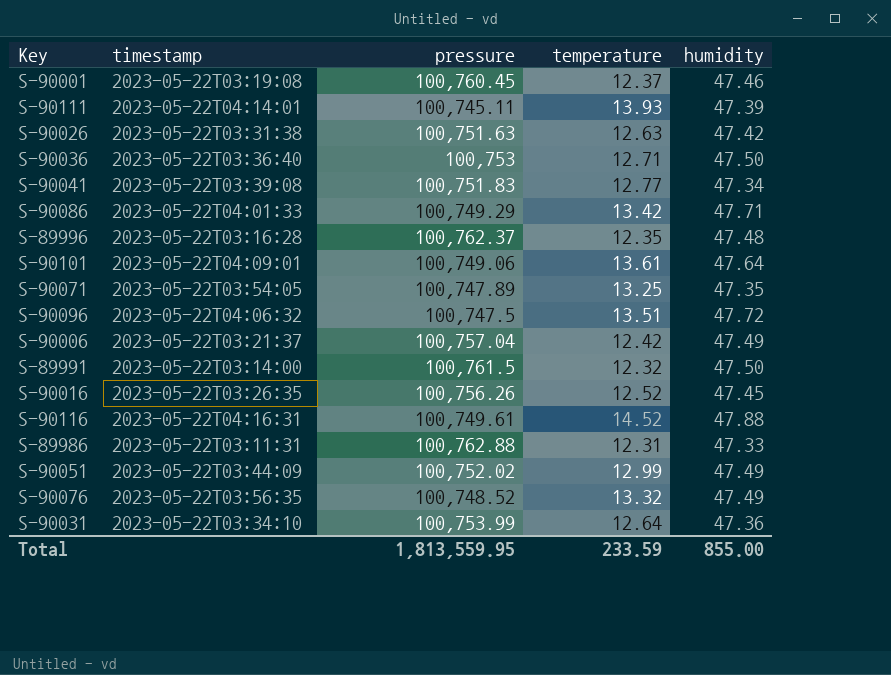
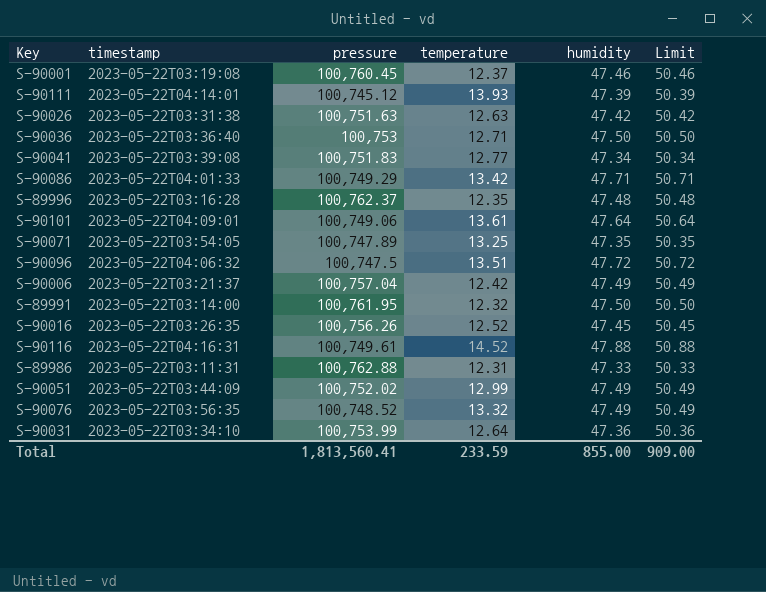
column Limit | formula: none -> [humidity] + 3
S-90111 | pressure: 100,745.11 -> 100,745.12
S-89991 | pressure: 100,761.5 -> 100,761.95
Total | pressure: 1,813,559.95 -> 1,813,560.41

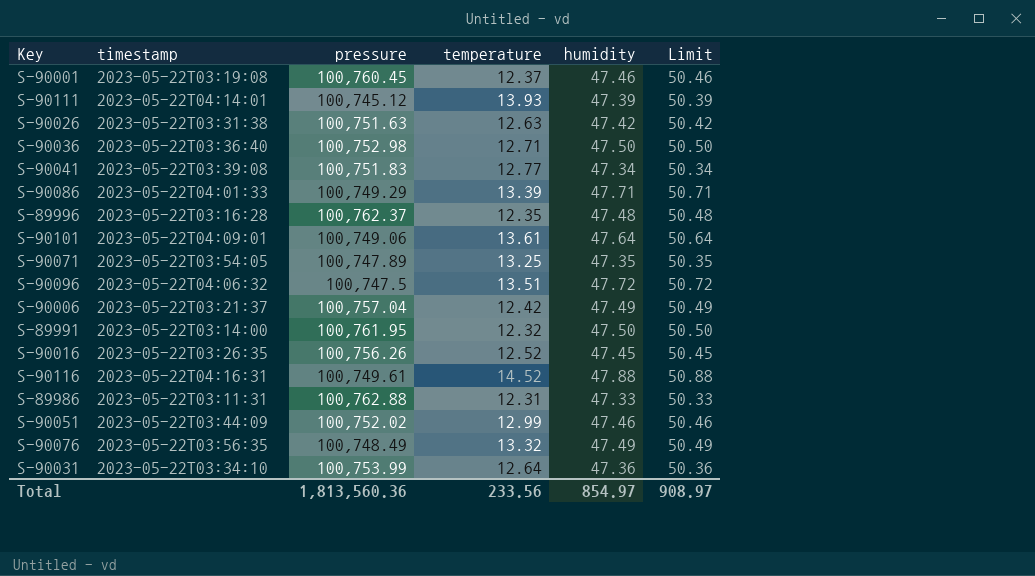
S-90036 | pressure: 100,753 -> 100,752.98
S-90086 | temperature: 13.42 -> 13.39
S-90051 | humidity: 47.49 -> 47.46
S-90051 | Limit: 50.49 -> 50.46
S-90076 | pressure: 100,748.52 -> 100,748.49
Total | pressure: 1,813,560.41 -> 1,813,560.36
Total | temperature: 233.59 -> 233.56
Total | humidity: 855.00 -> 854.97
Total | Limit: 909.00 -> 908.97

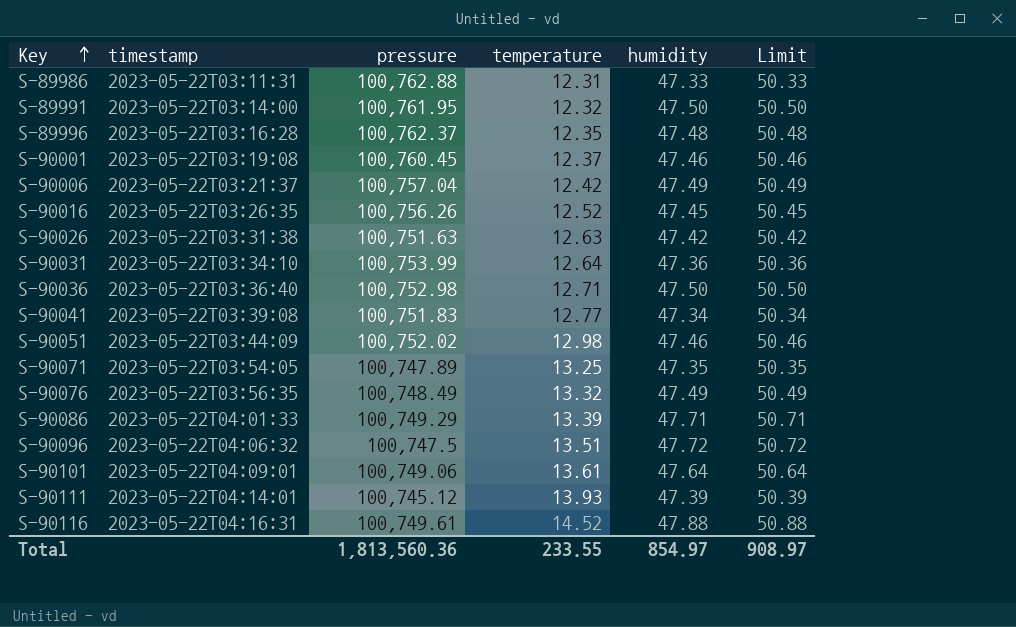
row order: none -> Key ascending
S-90051 | temperature: 12.99 -> 12.98
Total | temperature: 233.56 -> 233.55

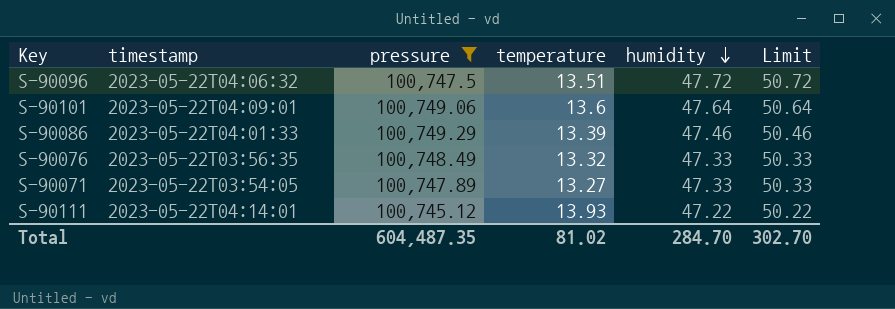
filter: none -> pressure <= 100,749.29
row order: Key ascending -> humidity descending
S-90101 | temperature: 13.61 -> 13.6
S-90086 | humidity: 47.71 -> 47.46
S-90086 | Limit: 50.71 -> 50.46
S-90076 | humidity: 47.49 -> 47.33
S-90076 | Limit: 50.49 -> 50.33
S-90071 | temperature: 13.25 -> 13.27
S-90071 | humidity: 47.35 -> 47.33
S-90071 | Limit: 50.35 -> 50.33
S-90111 | humidity: 47.39 -> 47.22
S-90111 | Limit: 50.39 -> 50.22
Total | pressure: 1,813,560.36 -> 604,487.35
Total | temperature: 233.55 -> 81.02
Total | humidity: 854.97 -> 284.70
Total | Limit: 908.97 -> 302.70

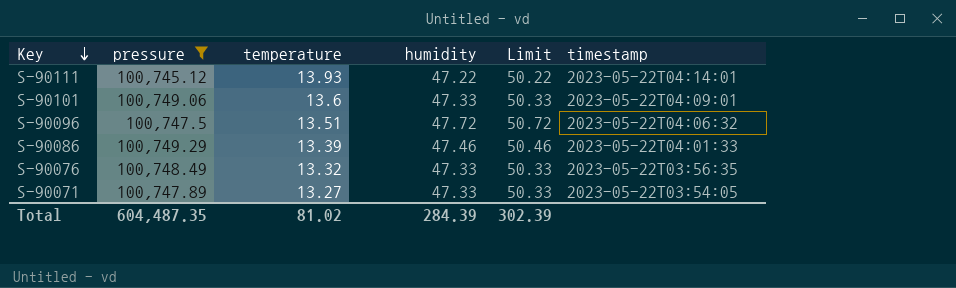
row order: humidity descending -> Key descending
column timestamp | position: 2 -> 6
S-90101 | humidity: 47.64 -> 47.33
S-90101 | Limit: 50.64 -> 50.33
Total | humidity: 284.70 -> 284.39
Total | Limit: 302.70 -> 302.39

